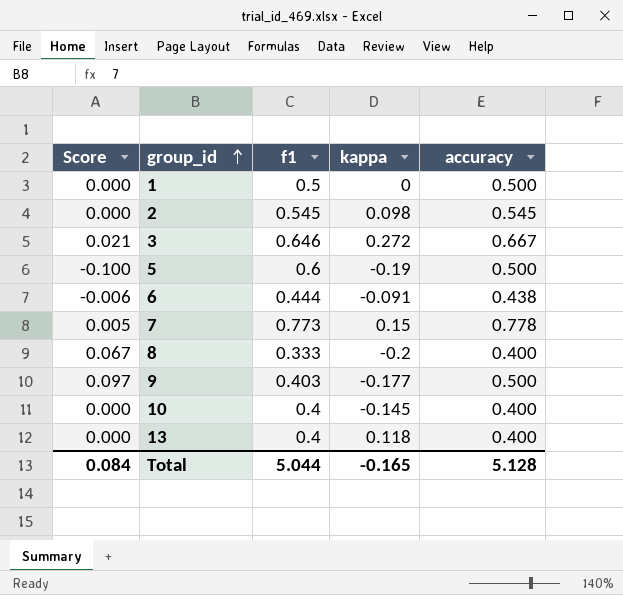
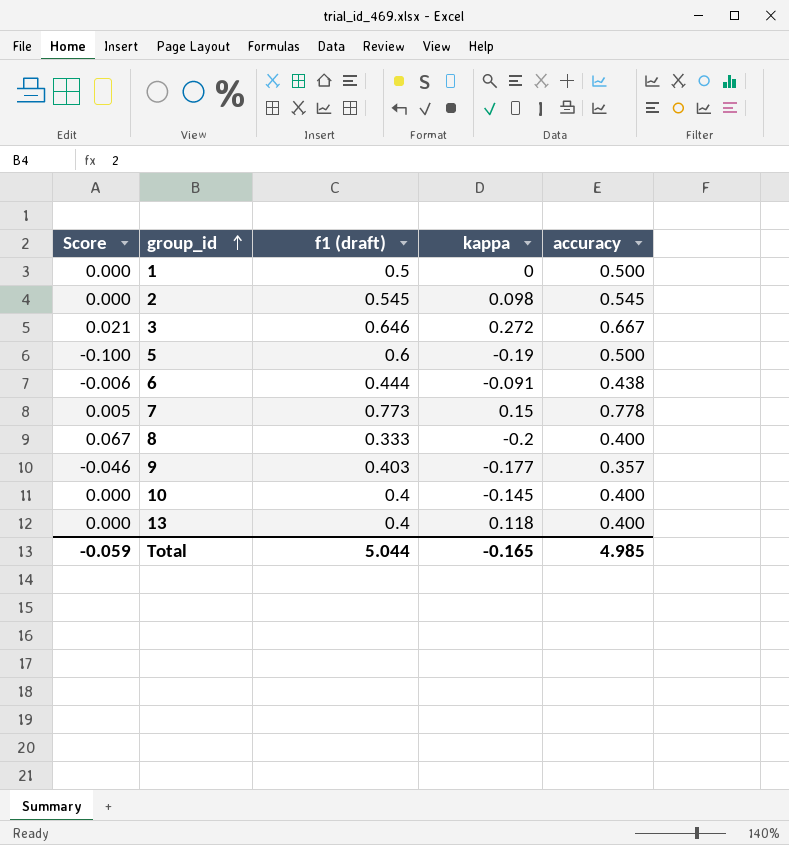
column name: f1 -> f1 (draft)
9 | Score: 0.097 -> -0.046
9 | accuracy: 0.500 -> 0.357
Total | Score: 0.084 -> -0.059
Total | accuracy: 5.128 -> 4.985

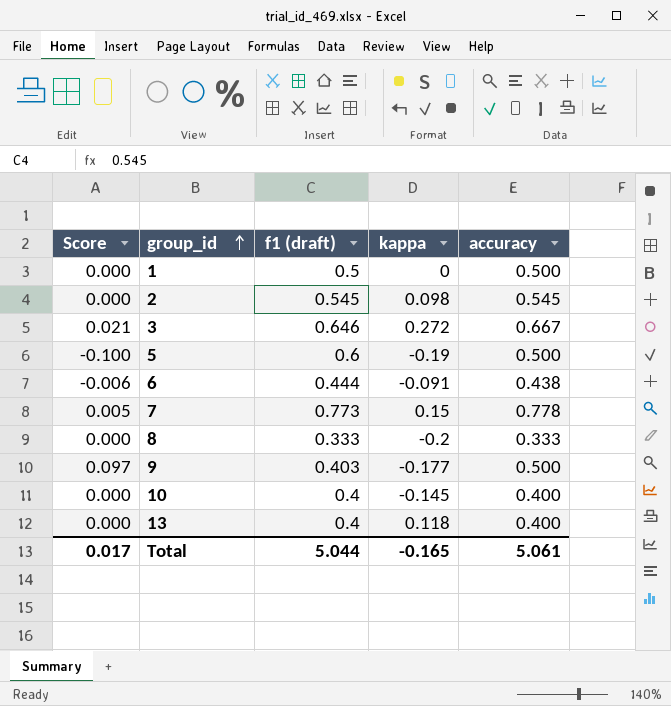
8 | Score: 0.067 -> 0.000
8 | accuracy: 0.400 -> 0.333
9 | Score: -0.046 -> 0.097
9 | accuracy: 0.357 -> 0.500
Total | Score: -0.059 -> 0.017
Total | accuracy: 4.985 -> 5.061

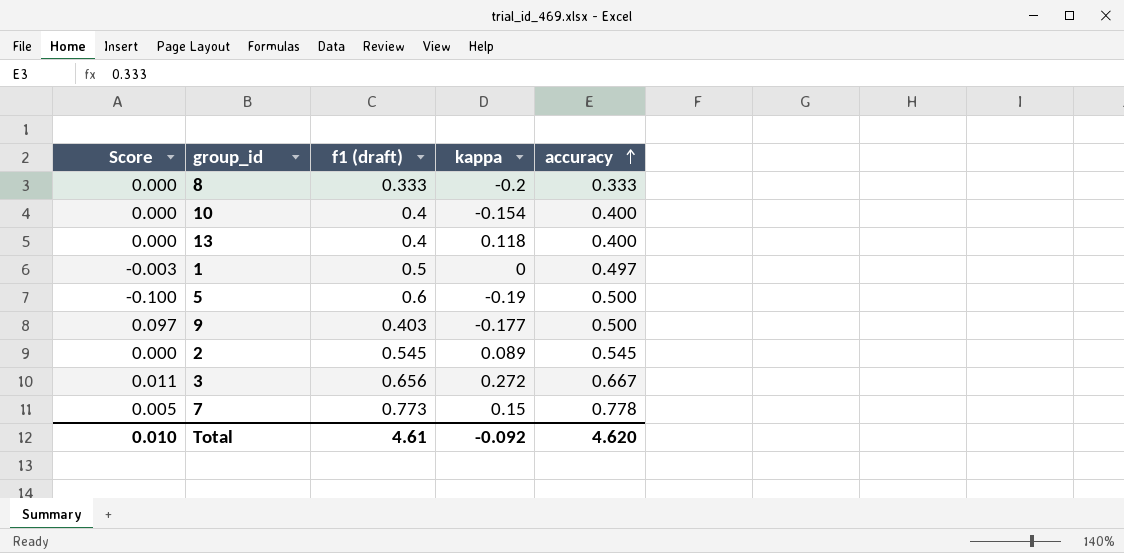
row order: group_id ascending -> accuracy ascending
row 6: -0.006 | 0.444 | -0.091 | 0.438 -> none
10 | kappa: -0.145 -> -0.154
1 | Score: 0.000 -> -0.003
1 | accuracy: 0.500 -> 0.497
2 | kappa: 0.098 -> 0.089
3 | Score: 0.021 -> 0.011
3 | f1 (draft): 0.646 -> 0.656
Total | Score: 0.017 -> 0.010
Total | f1 (draft): 5.044 -> 4.61
Total | kappa: -0.165 -> -0.092
Total | accuracy: 5.061 -> 4.620

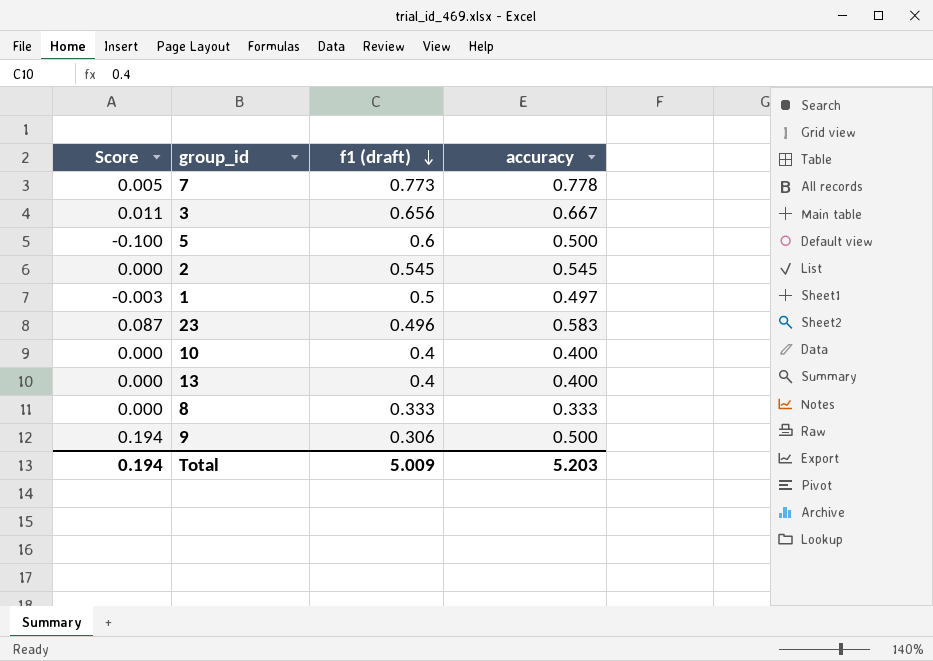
row order: accuracy ascending -> f1 (draft) descending
column kappa | position: 4 -> none
row 23: none -> 0.087 | 0.496 | 0.583
9 | Score: 0.097 -> 0.194
9 | f1 (draft): 0.403 -> 0.306
Total | Score: 0.010 -> 0.194
Total | f1 (draft): 4.61 -> 5.009
Total | accuracy: 4.620 -> 5.203

